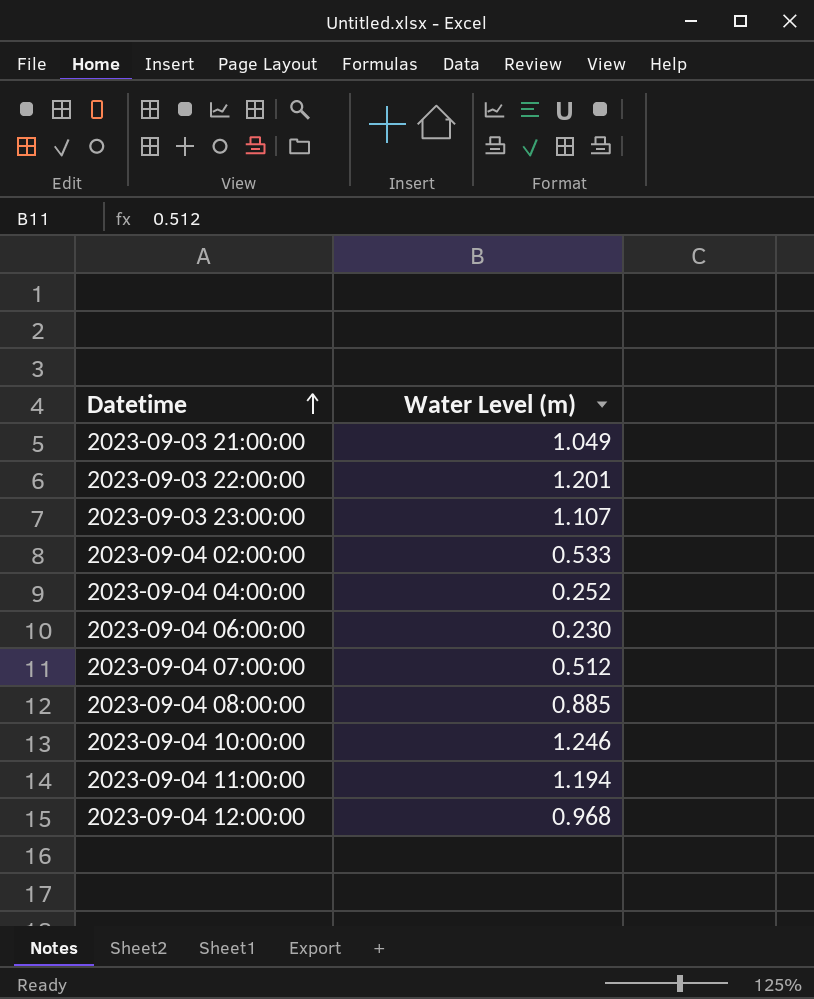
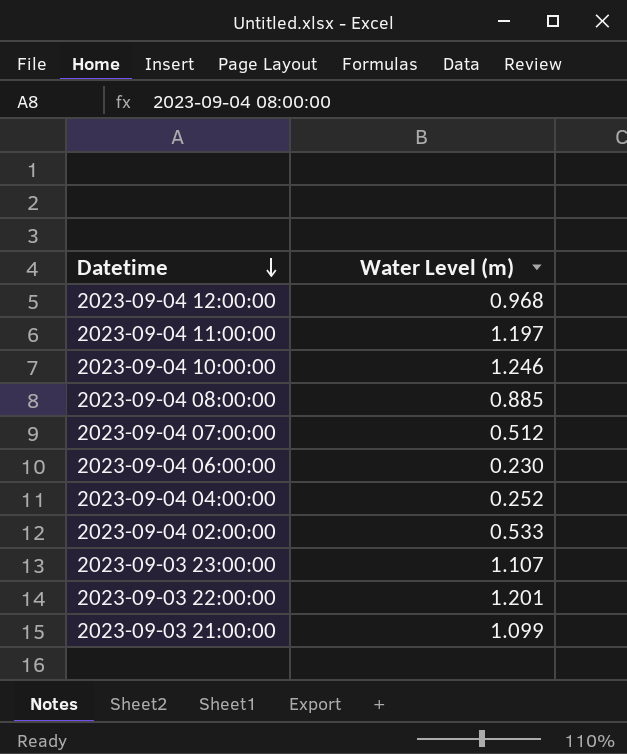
row order: Datetime ascending -> Datetime descending
2023-09-04 11:00:00 | Water Level (m): 1.194 -> 1.197
2023-09-03 21:00:00 | Water Level (m): 1.049 -> 1.099

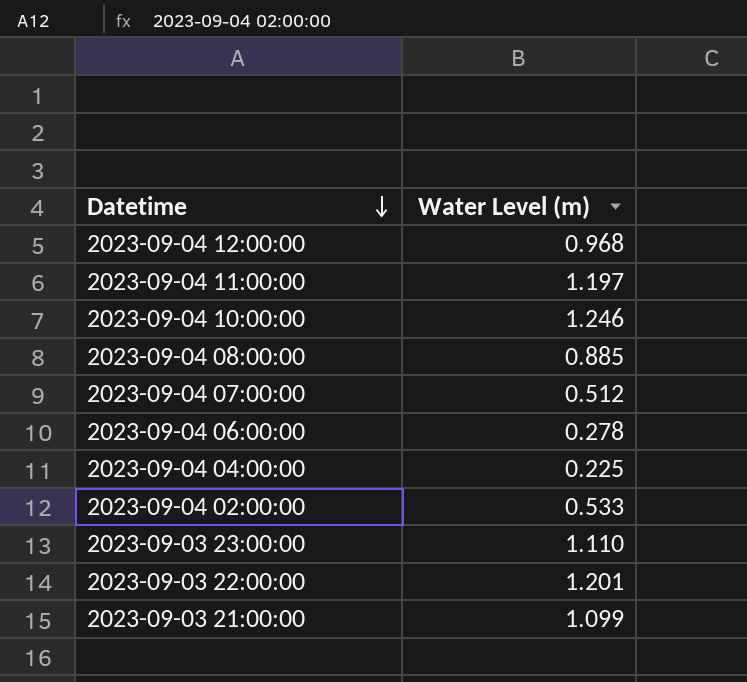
2023-09-04 06:00:00 | Water Level (m): 0.230 -> 0.278
2023-09-04 04:00:00 | Water Level (m): 0.252 -> 0.225
2023-09-03 23:00:00 | Water Level (m): 1.107 -> 1.110

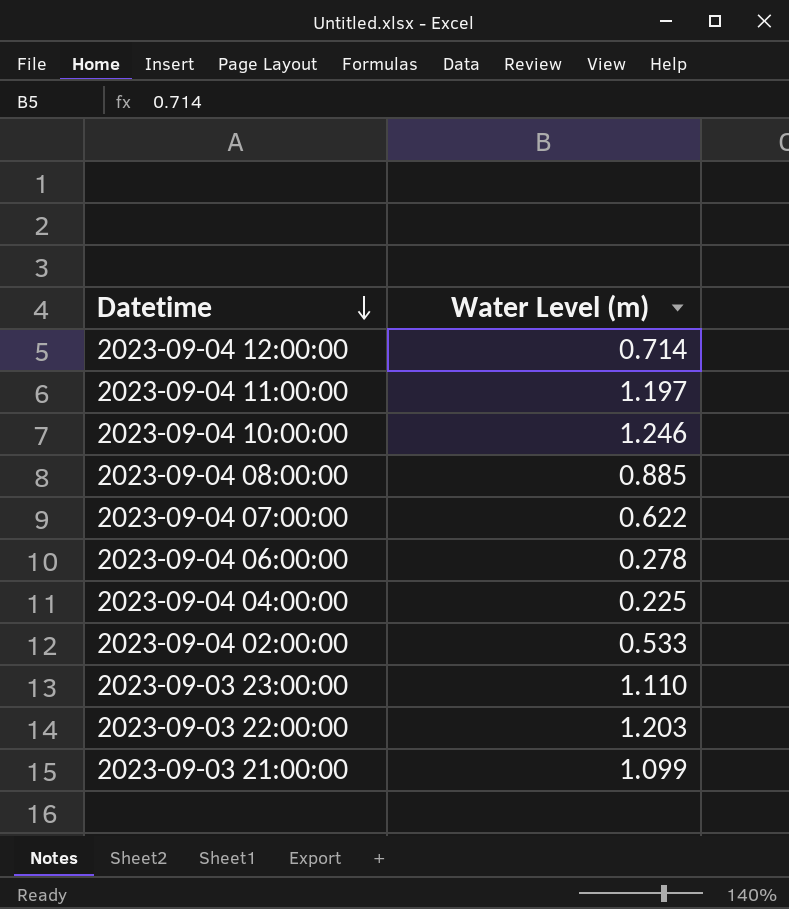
2023-09-04 12:00:00 | Water Level (m): 0.968 -> 0.714
2023-09-04 07:00:00 | Water Level (m): 0.512 -> 0.622
2023-09-03 22:00:00 | Water Level (m): 1.201 -> 1.203

